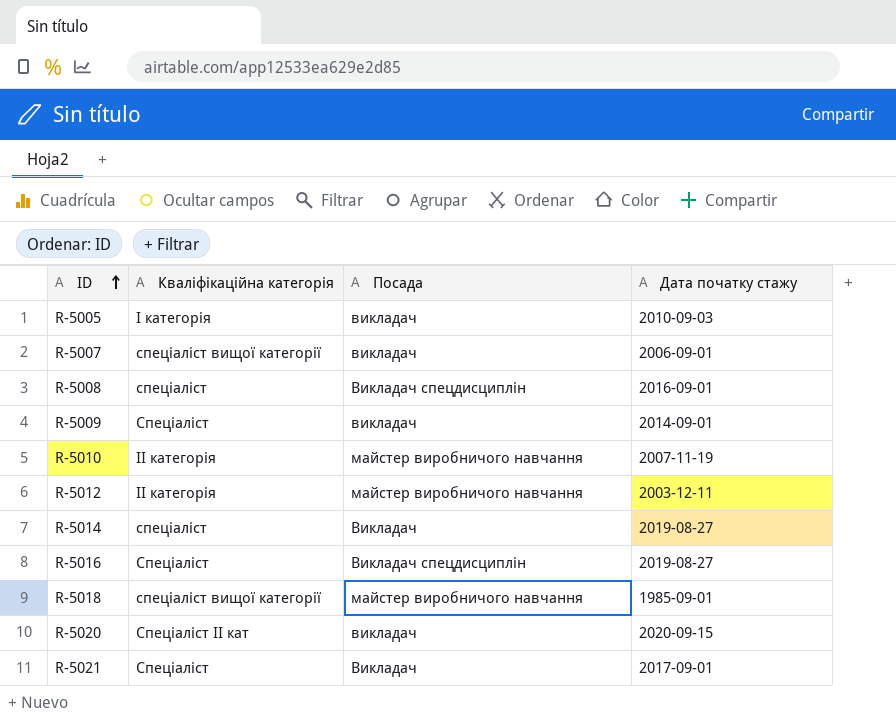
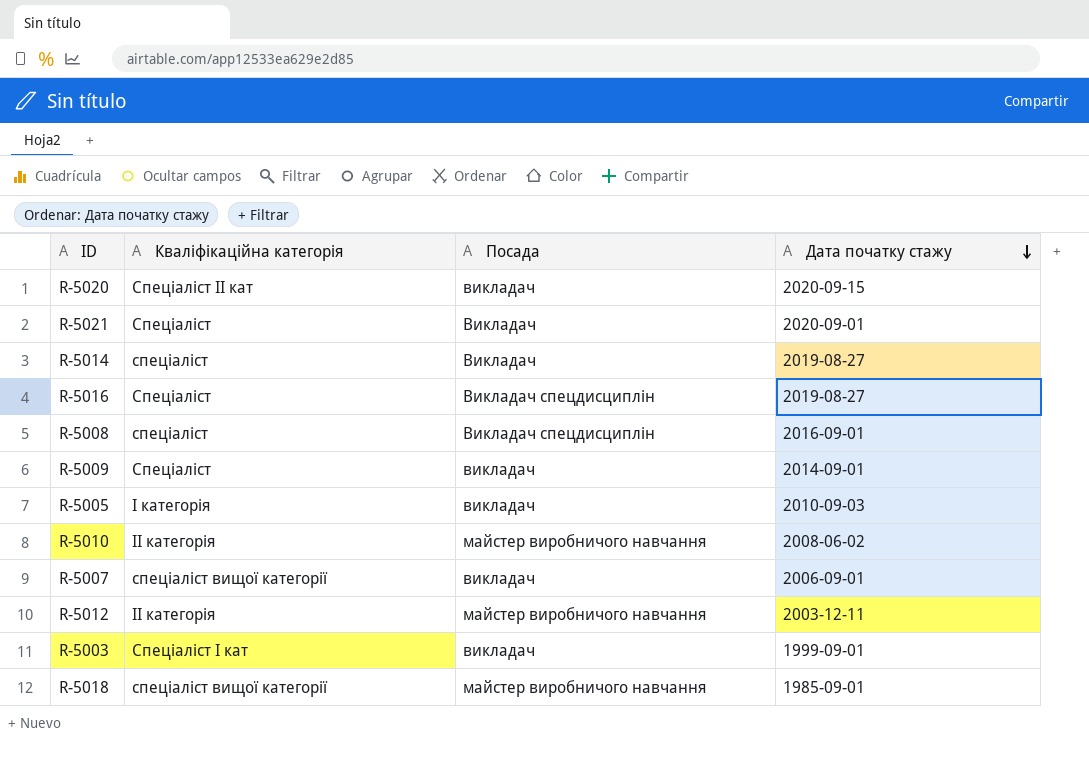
row order: ID ascending -> Дата початку стажу descending
R-5021 | Дата початку стажу: 2017-09-01 -> 2020-09-01
R-5010 | Дата початку стажу: 2007-11-19 -> 2008-06-02
row R-5003: none -> Спеціаліст І кат | викладач | 1999-09-01

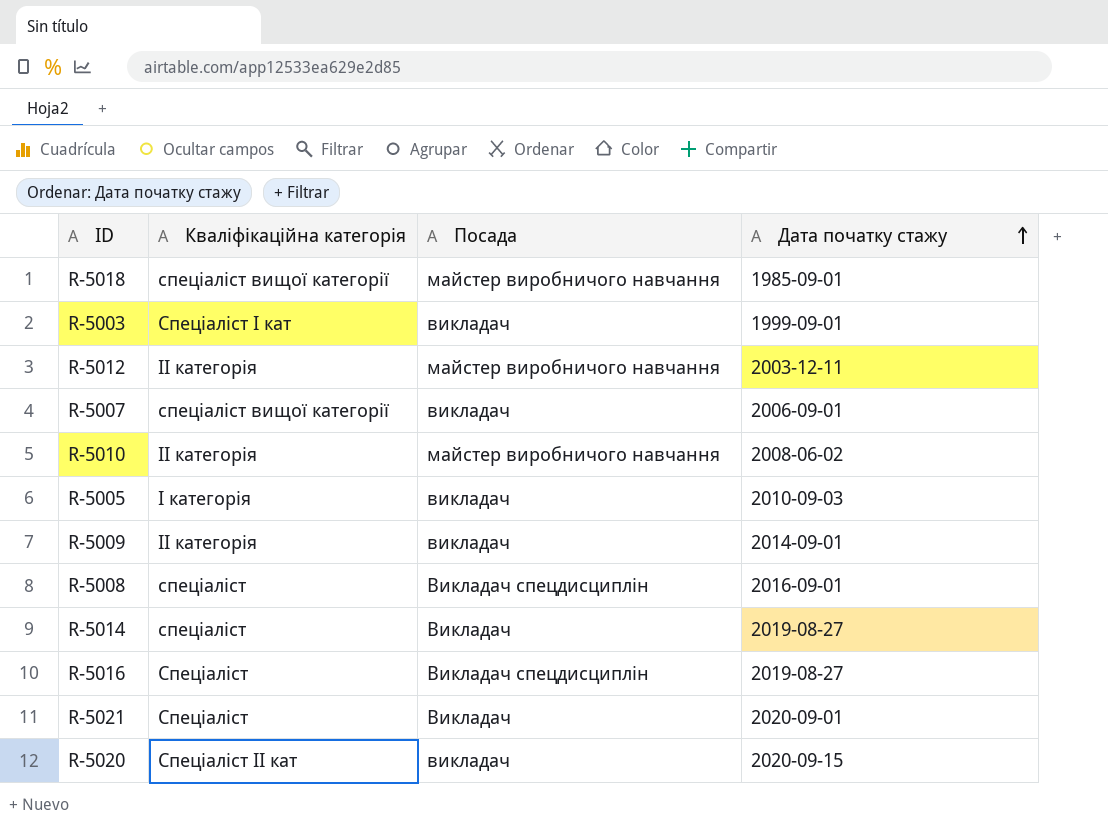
row order: Дата початку стажу descending -> Дата початку стажу ascending
R-5009 | Кваліфікаційна категорія: Спеціаліст -> ІІ категорія

